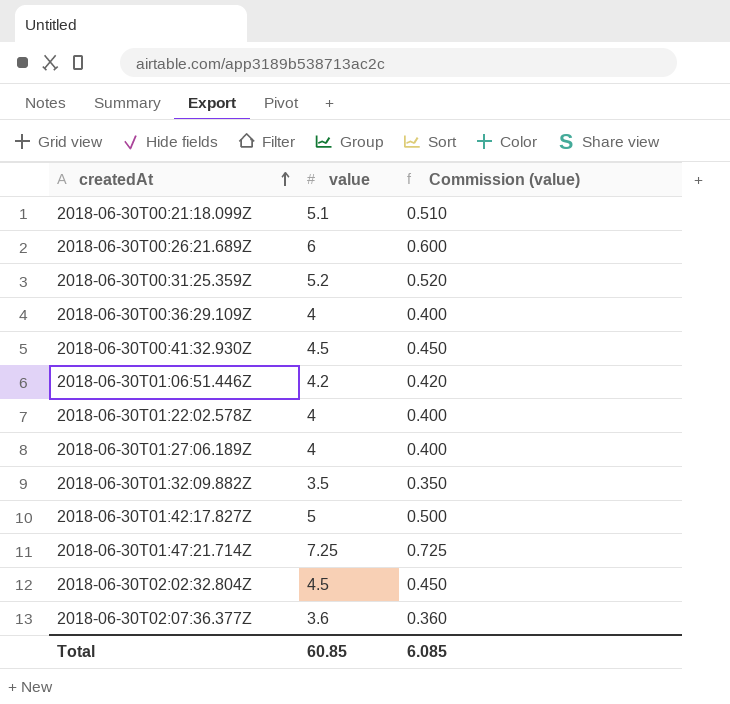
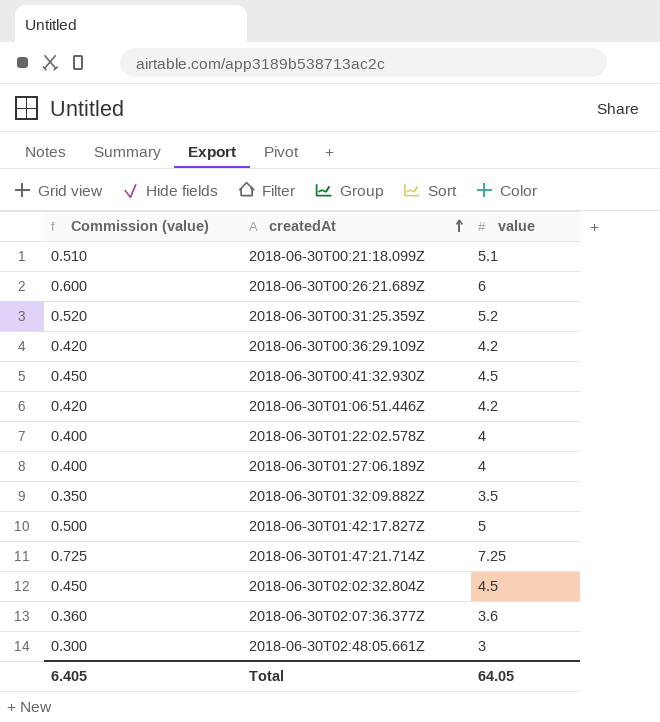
column Commission (value) | position: 3 -> 1
2018-06-30T00:36:29.109Z | Commission (value): 0.400 -> 0.420
2018-06-30T00:36:29.109Z | value: 4 -> 4.2
row 2018-06-30T02:48:05.661Z: none -> 0.300 | 3
Total | Commission (value): 6.085 -> 6.405
Total | value: 60.85 -> 64.05

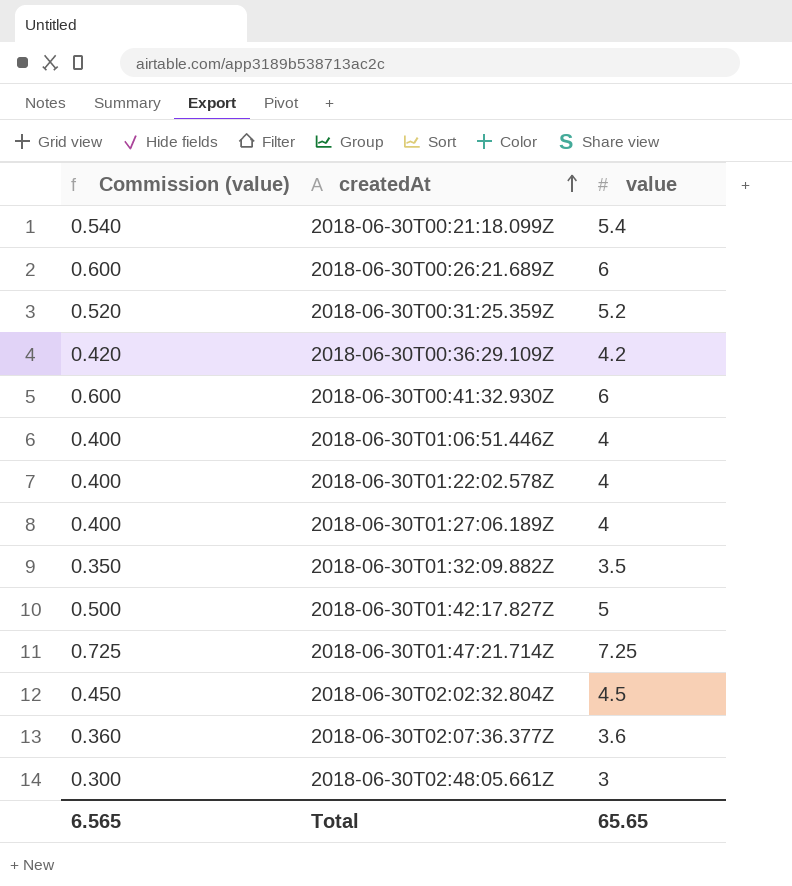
2018-06-30T00:21:18.099Z | Commission (value): 0.510 -> 0.540
2018-06-30T00:21:18.099Z | value: 5.1 -> 5.4
2018-06-30T00:41:32.930Z | Commission (value): 0.450 -> 0.600
2018-06-30T00:41:32.930Z | value: 4.5 -> 6
2018-06-30T01:06:51.446Z | Commission (value): 0.420 -> 0.400
2018-06-30T01:06:51.446Z | value: 4.2 -> 4
Total | Commission (value): 6.405 -> 6.565
Total | value: 64.05 -> 65.65

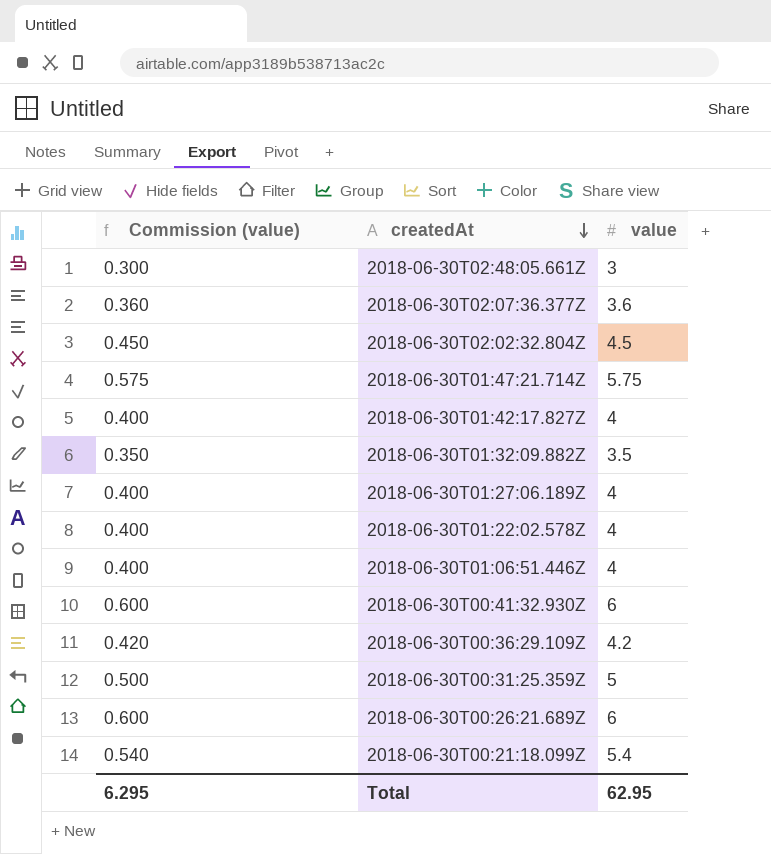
row order: createdAt ascending -> createdAt descending
2018-06-30T01:47:21.714Z | Commission (value): 0.725 -> 0.575
2018-06-30T01:47:21.714Z | value: 7.25 -> 5.75
2018-06-30T01:42:17.827Z | Commission (value): 0.500 -> 0.400
2018-06-30T01:42:17.827Z | value: 5 -> 4
2018-06-30T00:31:25.359Z | Commission (value): 0.520 -> 0.500
2018-06-30T00:31:25.359Z | value: 5.2 -> 5
Total | Commission (value): 6.565 -> 6.295
Total | value: 65.65 -> 62.95

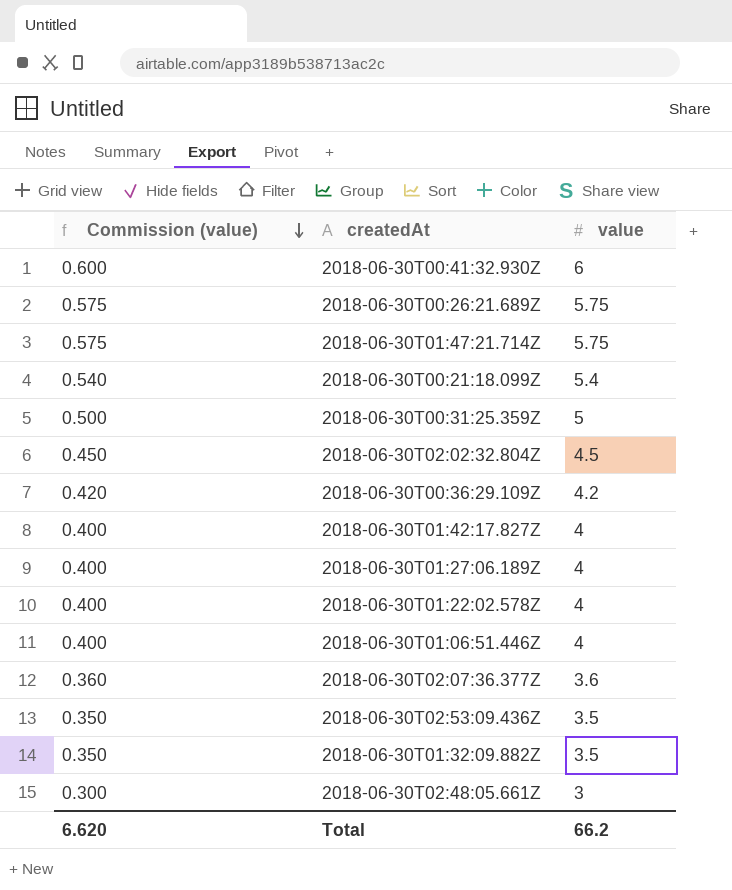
row order: createdAt descending -> Commission (value) descending
2018-06-30T00:26:21.689Z | Commission (value): 0.600 -> 0.575
2018-06-30T00:26:21.689Z | value: 6 -> 5.75
row 2018-06-30T02:53:09.436Z: none -> 0.350 | 3.5
Total | Commission (value): 6.295 -> 6.620
Total | value: 62.95 -> 66.2

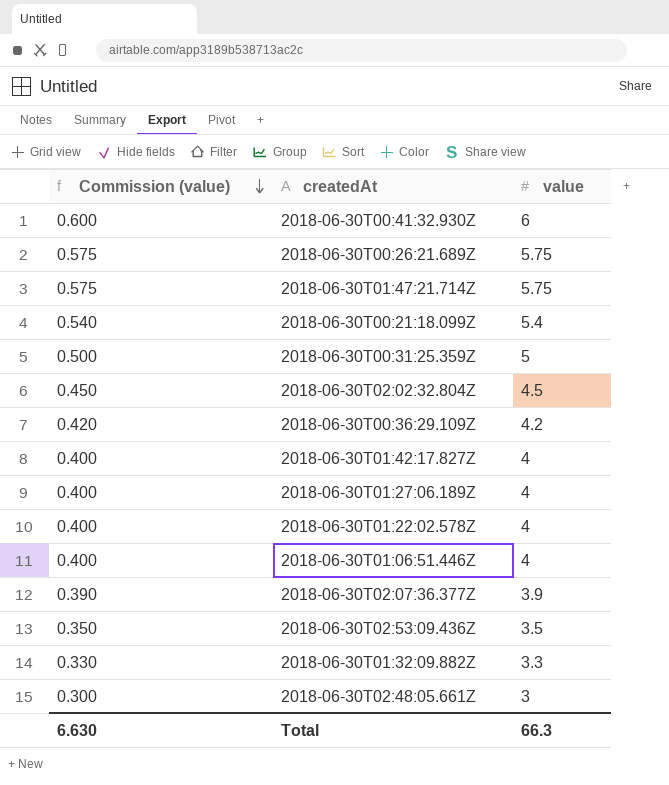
2018-06-30T02:07:36.377Z | Commission (value): 0.360 -> 0.390
2018-06-30T02:07:36.377Z | value: 3.6 -> 3.9
2018-06-30T01:32:09.882Z | Commission (value): 0.350 -> 0.330
2018-06-30T01:32:09.882Z | value: 3.5 -> 3.3
Total | Commission (value): 6.620 -> 6.630
Total | value: 66.2 -> 66.3

